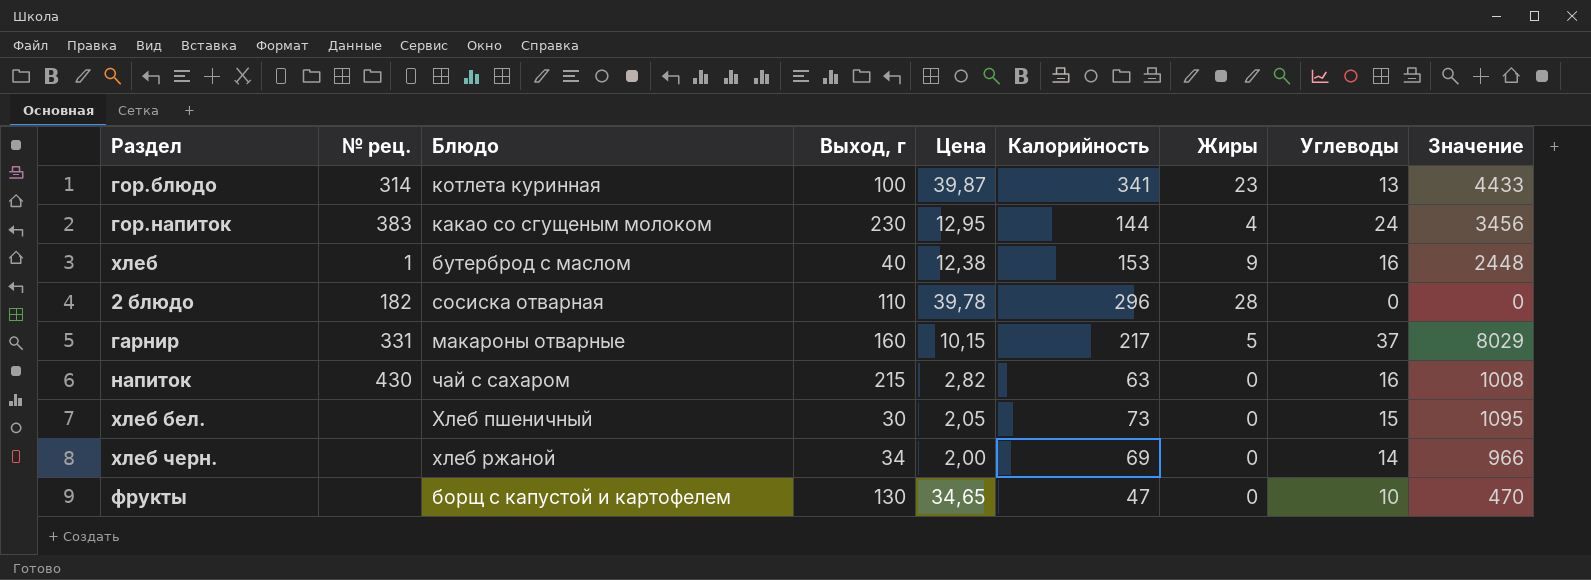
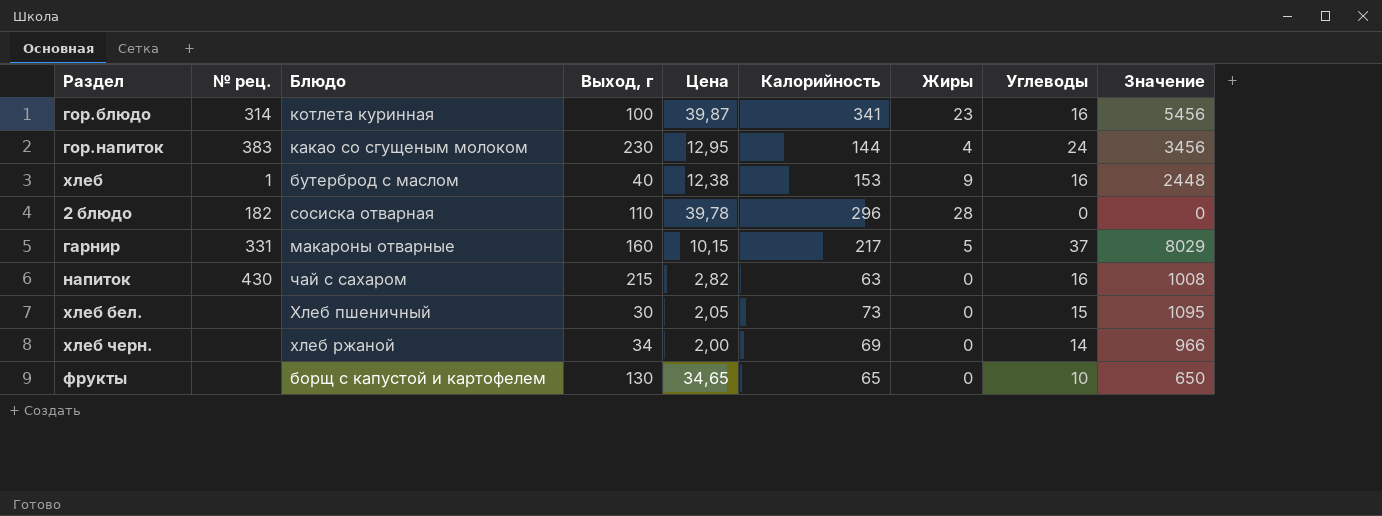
гор.блюдо | Углеводы: 13 -> 16
гор.блюдо | Значение: 4433 -> 5456
фрукты | Калорийность: 47 -> 65
фрукты | Значение: 470 -> 650

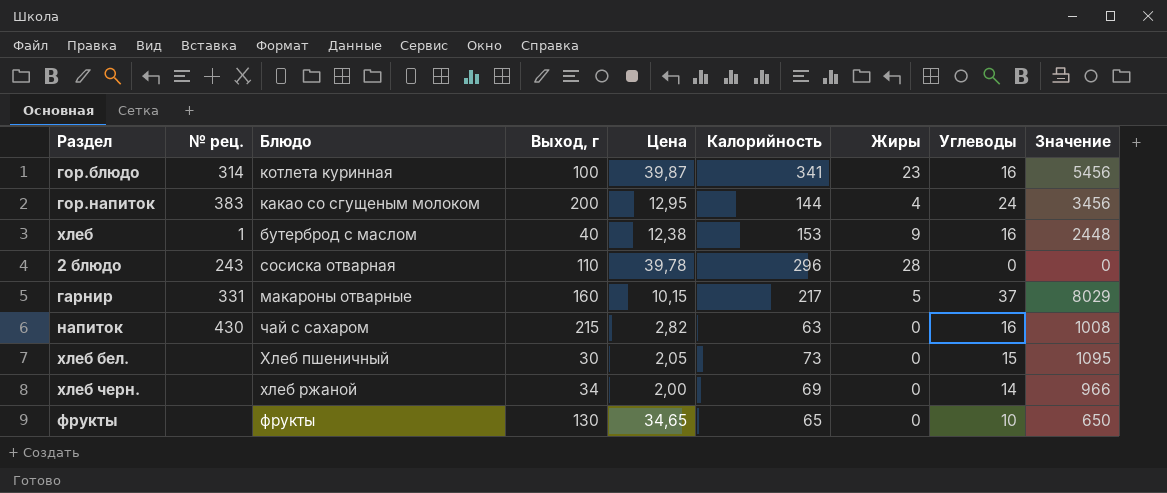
гор.напиток | Выход, г: 230 -> 200
2 блюдо | № рец.: 182 -> 243
фрукты | Блюдо: борщ с капустой и картофелем -> фрукты

